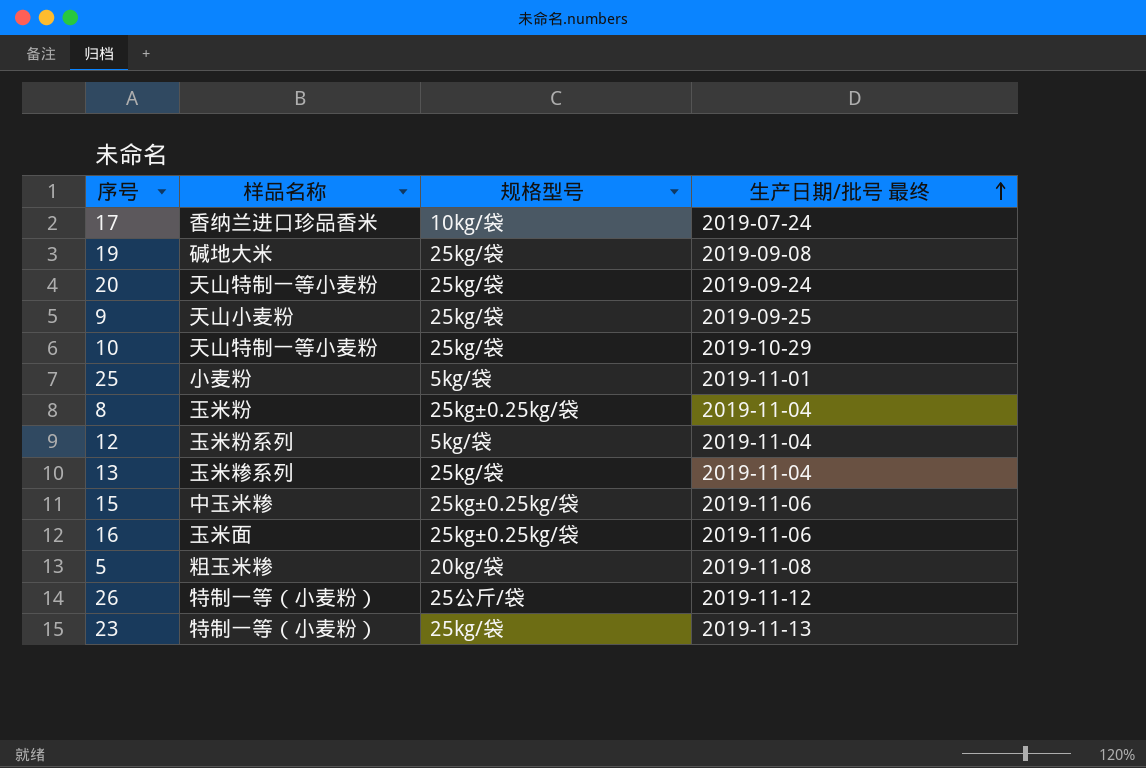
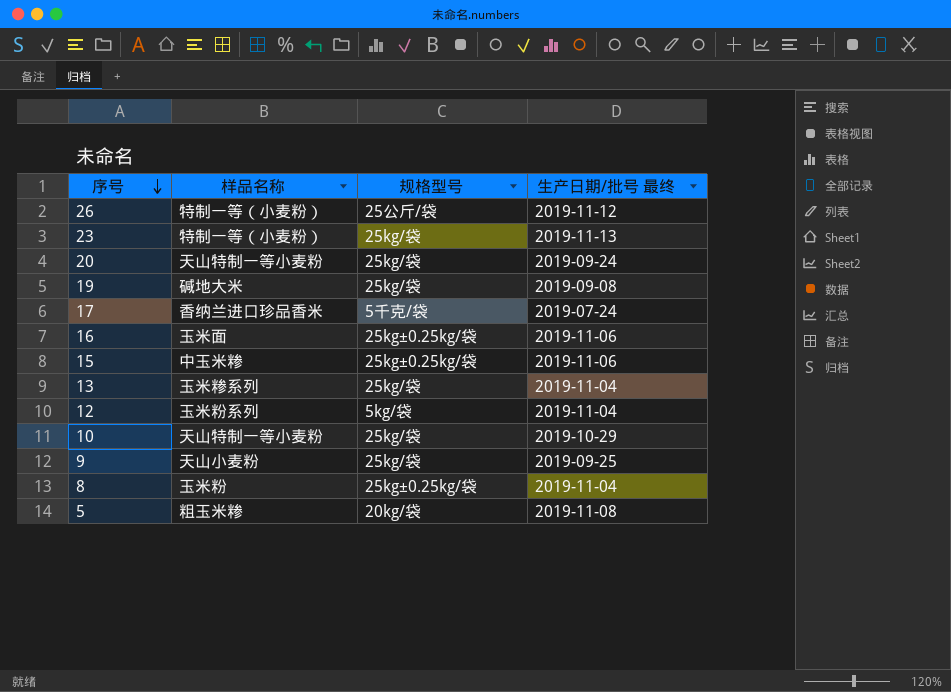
row order: 生产日期/批号 最终 ascending -> 序号 descending
row 25: 小麦粉 | 5kg/袋 | 2019-11-01 -> none
17 | 规格型号: 10kg/袋 -> 5千克/袋

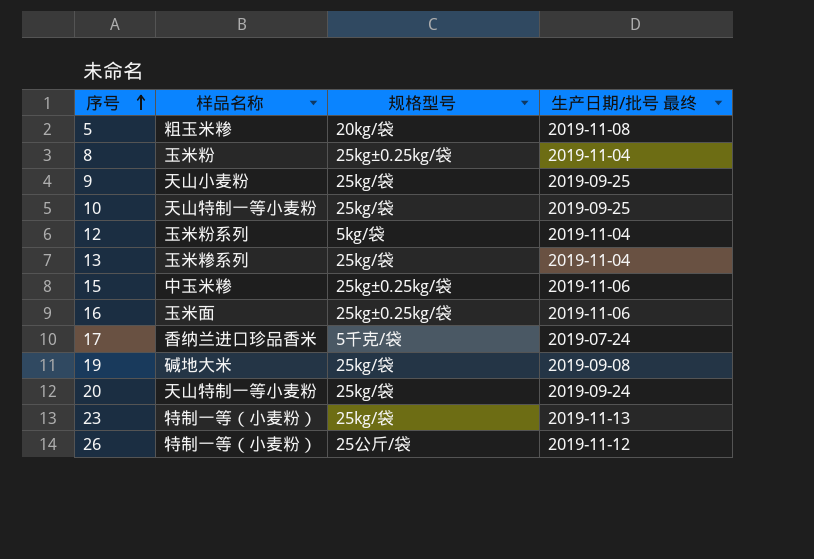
row order: 序号 descending -> 序号 ascending
10 | 生产日期/批号 最终: 2019-10-29 -> 2019-09-25

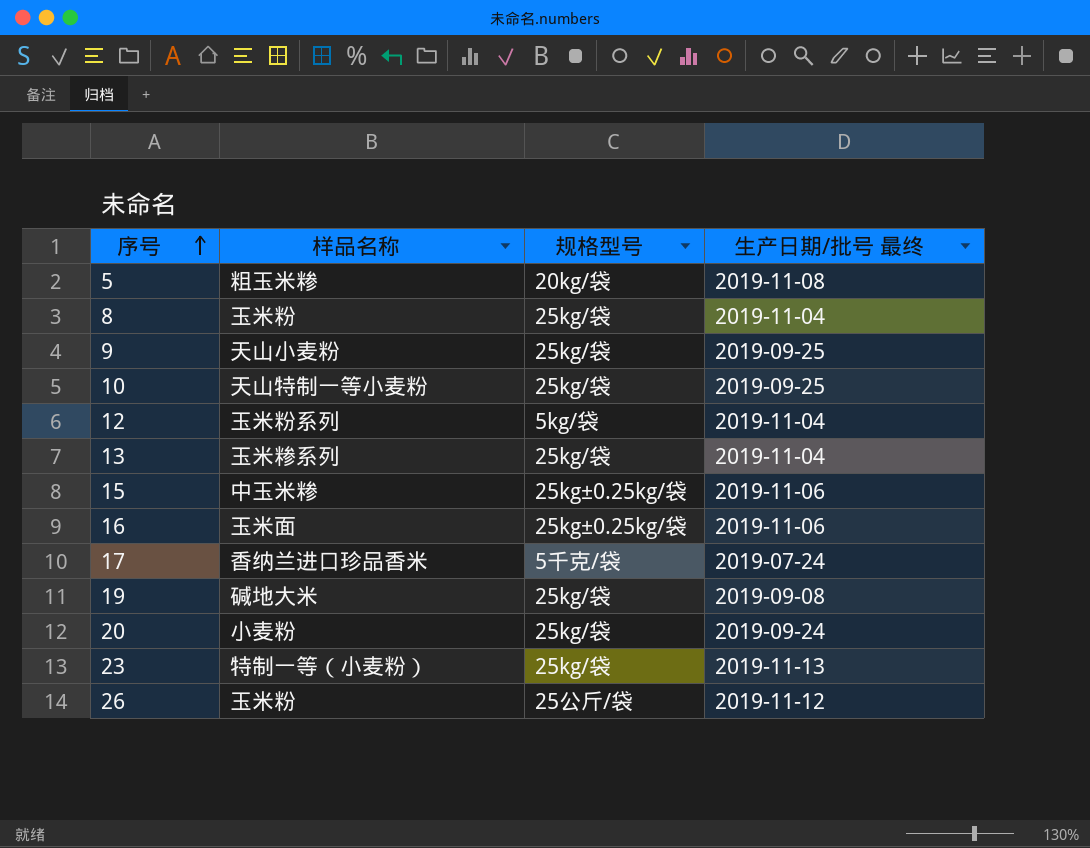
8 | 规格型号: 25kg±0.25kg/袋 -> 25kg/袋
20 | 样品名称: 天山特制一等小麦粉 -> 小麦粉
26 | 样品名称: 特制一等（小麦粉） -> 玉米粉

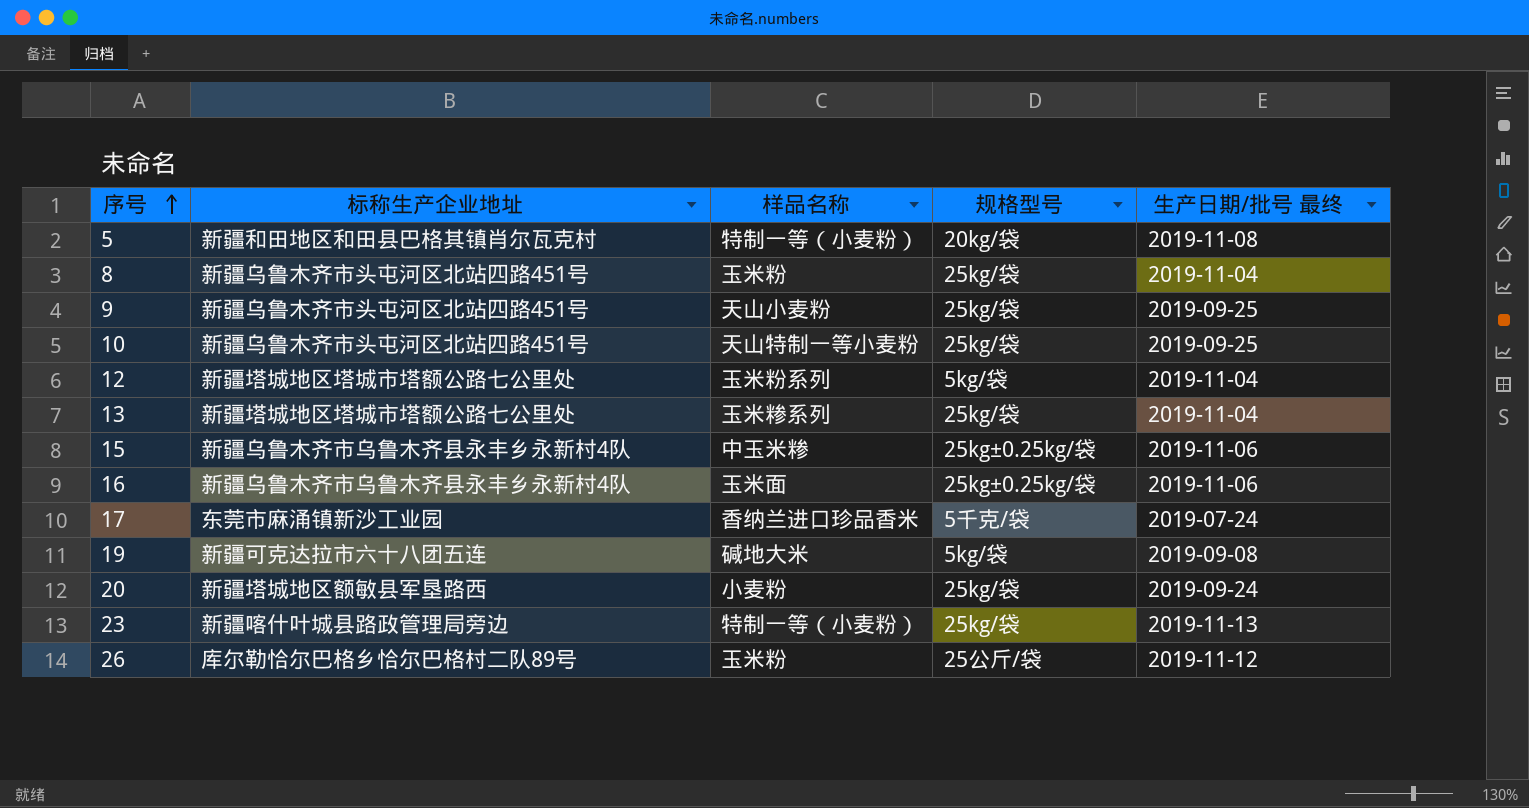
column 标称生产企业地址 | position: none -> 2
5 | 样品名称: 粗玉米糁 -> 特制一等（小麦粉）
19 | 规格型号: 25kg/袋 -> 5kg/袋

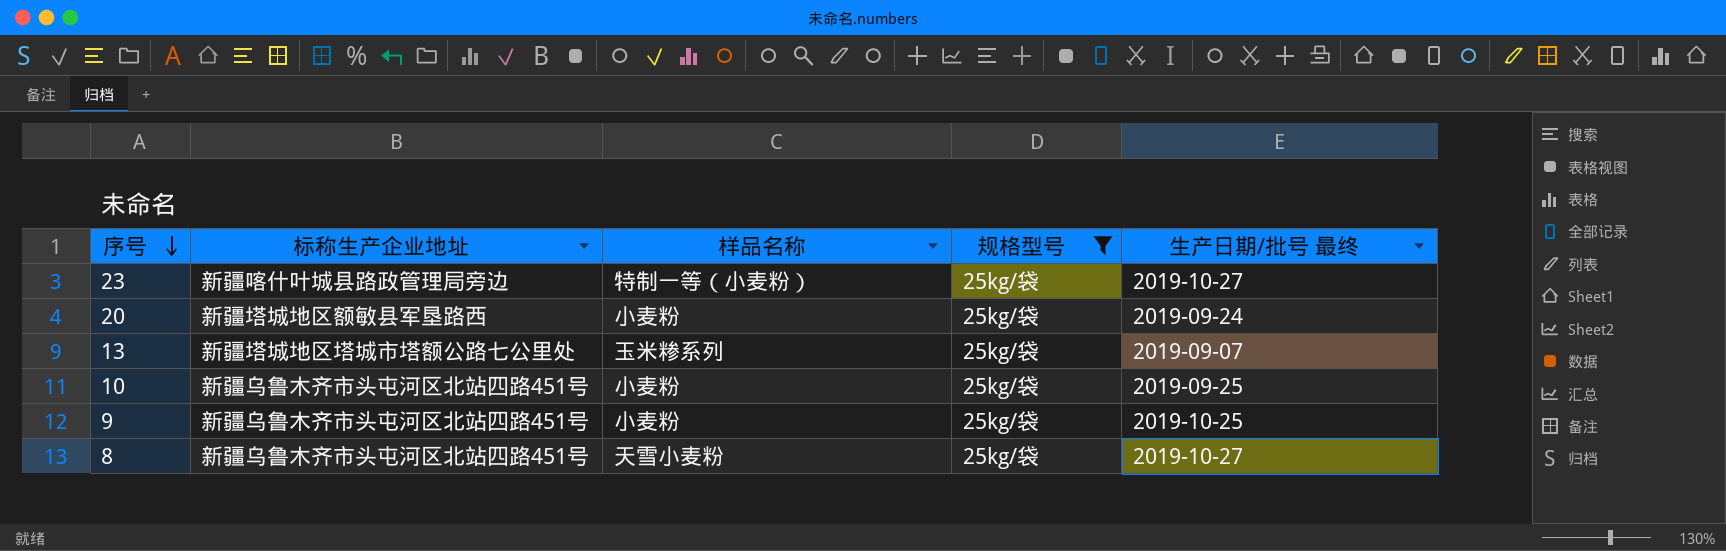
filter: none -> 规格型号 = 25kg/袋
row order: 序号 ascending -> 序号 descending
23 | 生产日期/批号 最终: 2019-11-13 -> 2019-10-27
13 | 生产日期/批号 最终: 2019-11-04 -> 2019-09-07
10 | 样品名称: 天山特制一等小麦粉 -> 小麦粉
9 | 样品名称: 天山小麦粉 -> 小麦粉
9 | 生产日期/批号 最终: 2019-09-25 -> 2019-10-25
8 | 样品名称: 玉米粉 -> 天雪小麦粉
8 | 生产日期/批号 最终: 2019-11-04 -> 2019-10-27

